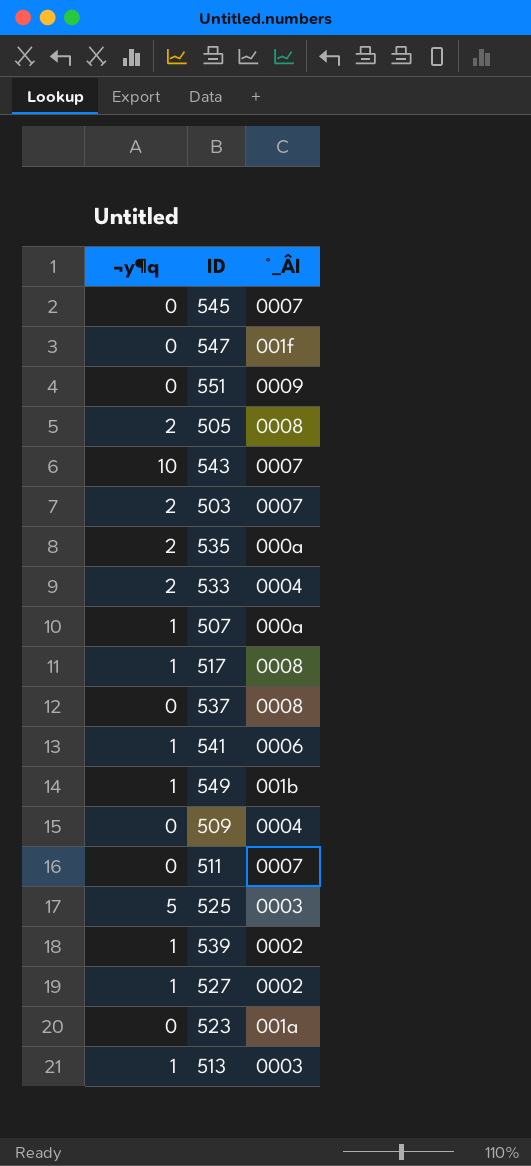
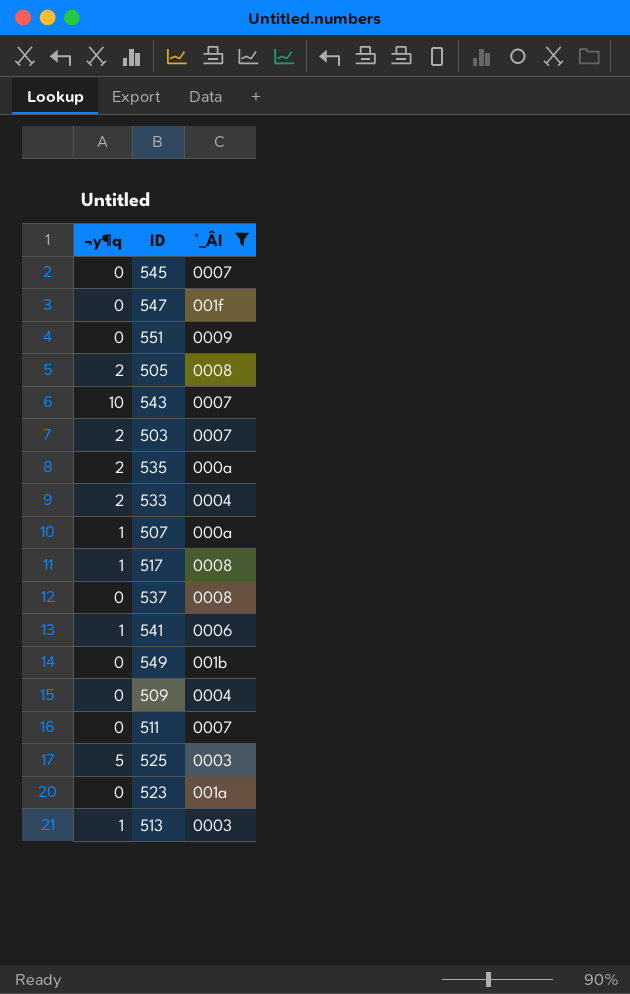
filter: none -> °_ÂI != 0002
549 | ¬y¶q: 1 -> 0

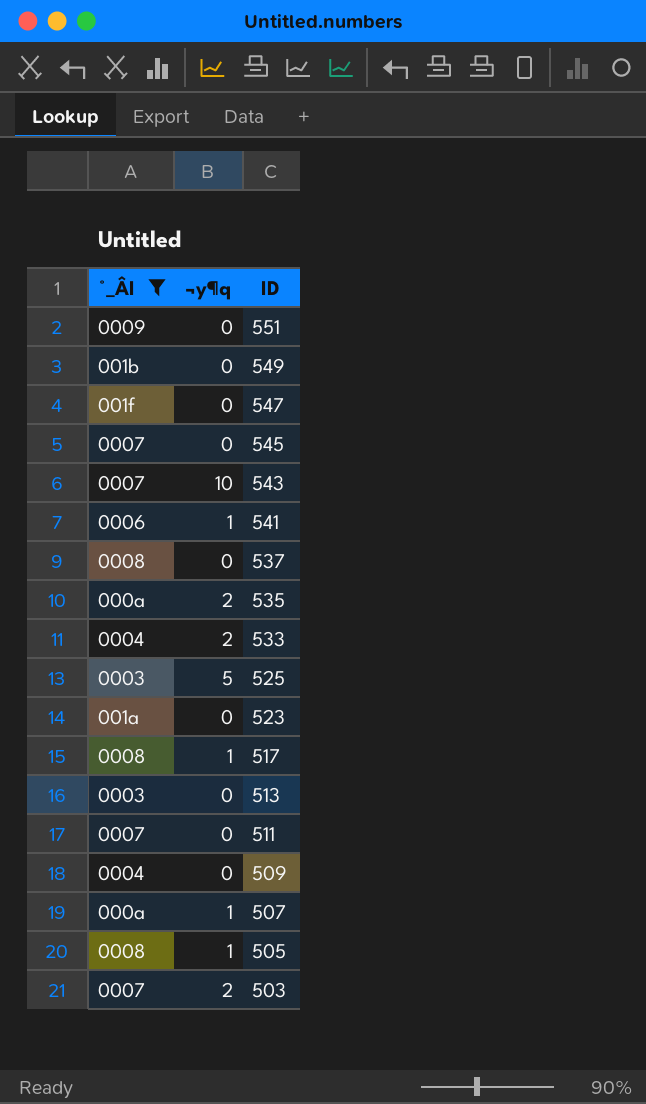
row order: none -> ID descending
column °_ÂI | position: 3 -> 1
513 | ¬y¶q: 1 -> 0
505 | ¬y¶q: 2 -> 1

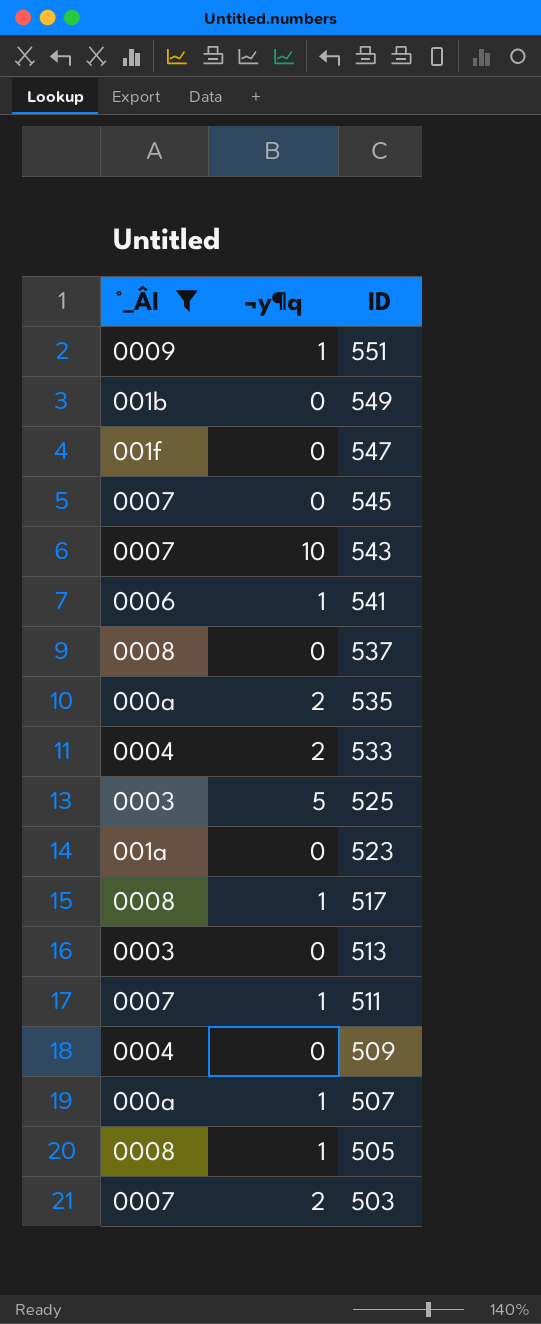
551 | ¬y¶q: 0 -> 1
511 | ¬y¶q: 0 -> 1

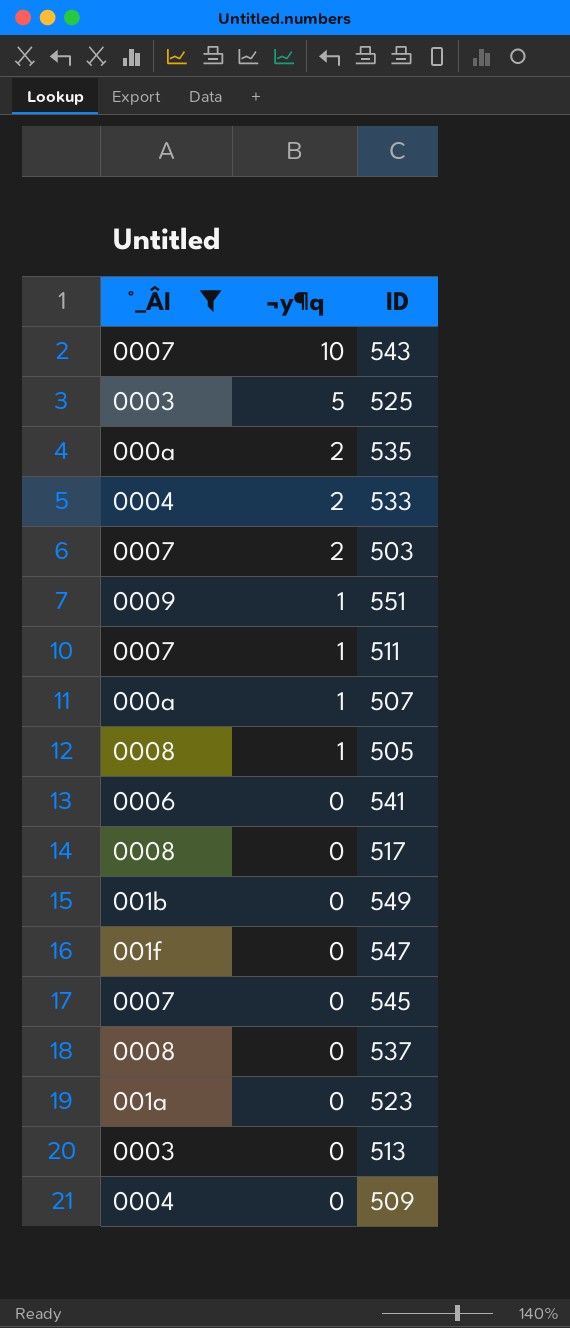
row order: ID descending -> ¬y¶q descending
541 | ¬y¶q: 1 -> 0
517 | ¬y¶q: 1 -> 0

